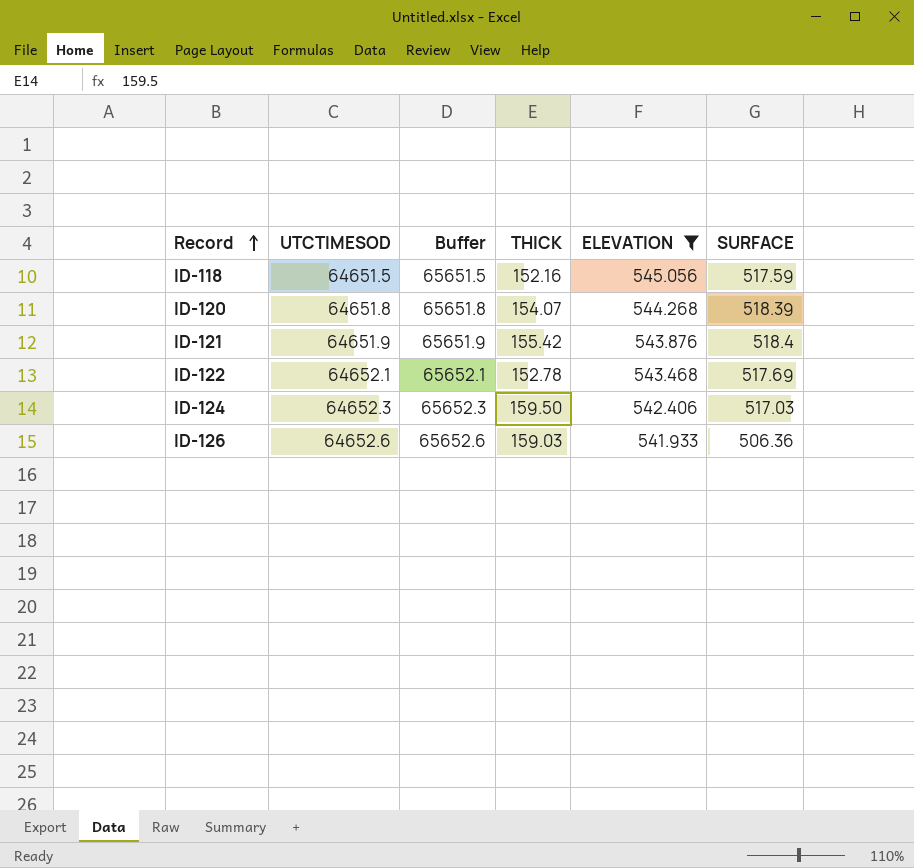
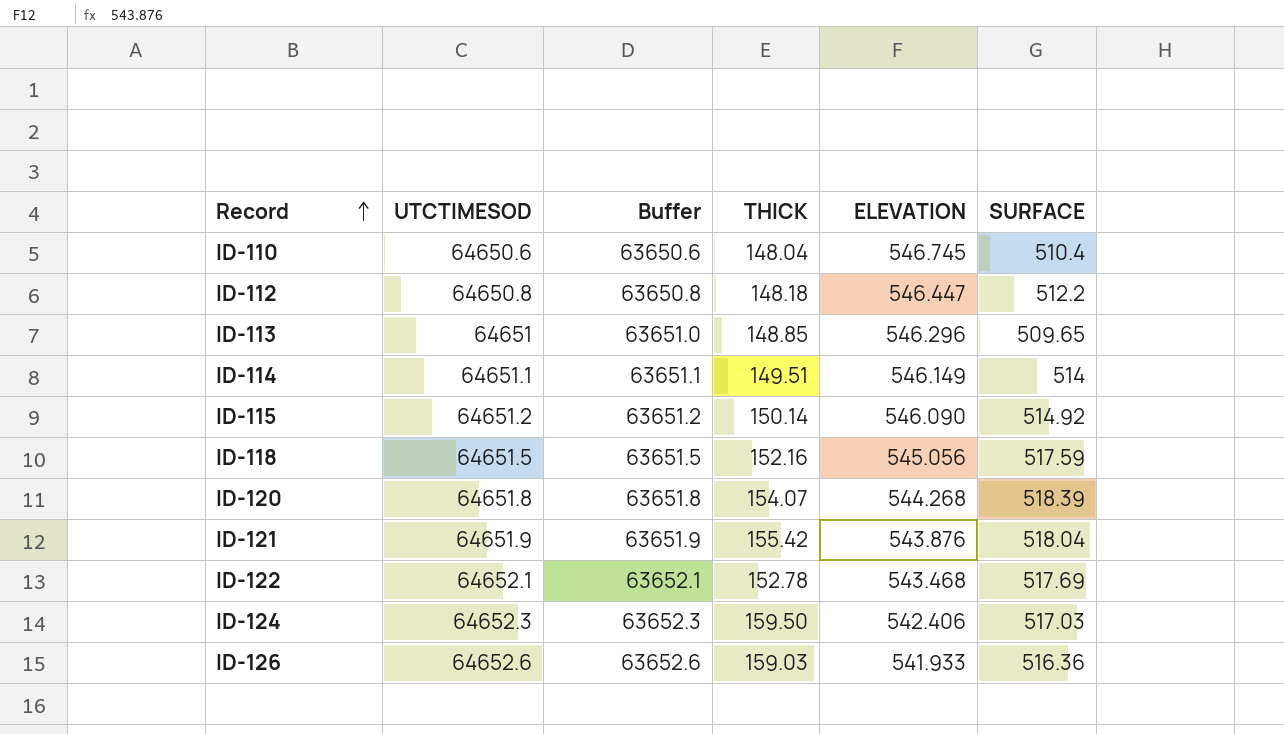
filter: ELEVATION <= 545.056 -> none
column Buffer | formula: [UTCTIMESOD] + 1000 -> [UTCTIMESOD] - 1000
ID-121 | SURFACE: 518.4 -> 518.04
ID-126 | SURFACE: 506.36 -> 516.36

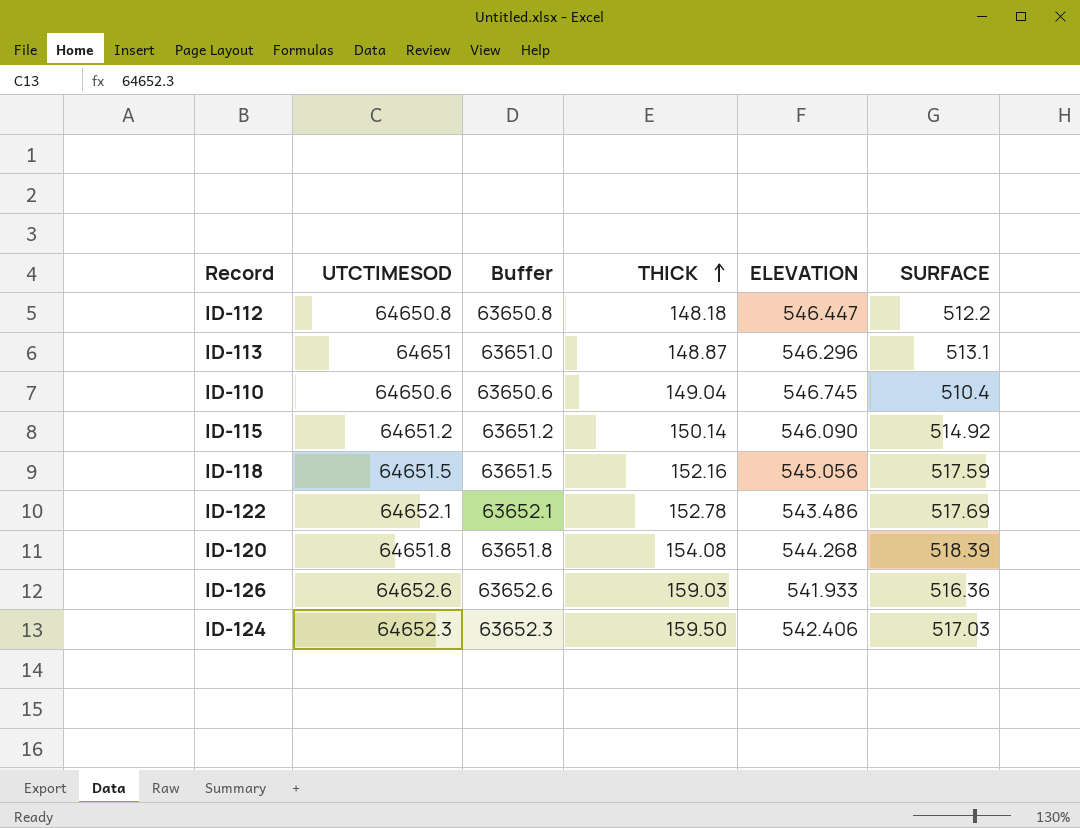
row order: Record ascending -> THICK ascending
row ID-114: 64651.1 | 63651.1 | 149.51 | 546.149 | 514 -> none
row ID-121: 64651.9 | 63651.9 | 155.42 | 543.876 | 518.04 -> none
ID-113 | THICK: 148.85 -> 148.87
ID-113 | SURFACE: 509.65 -> 513.1
ID-110 | THICK: 148.04 -> 149.04
ID-122 | ELEVATION: 543.468 -> 543.486
ID-120 | THICK: 154.07 -> 154.08

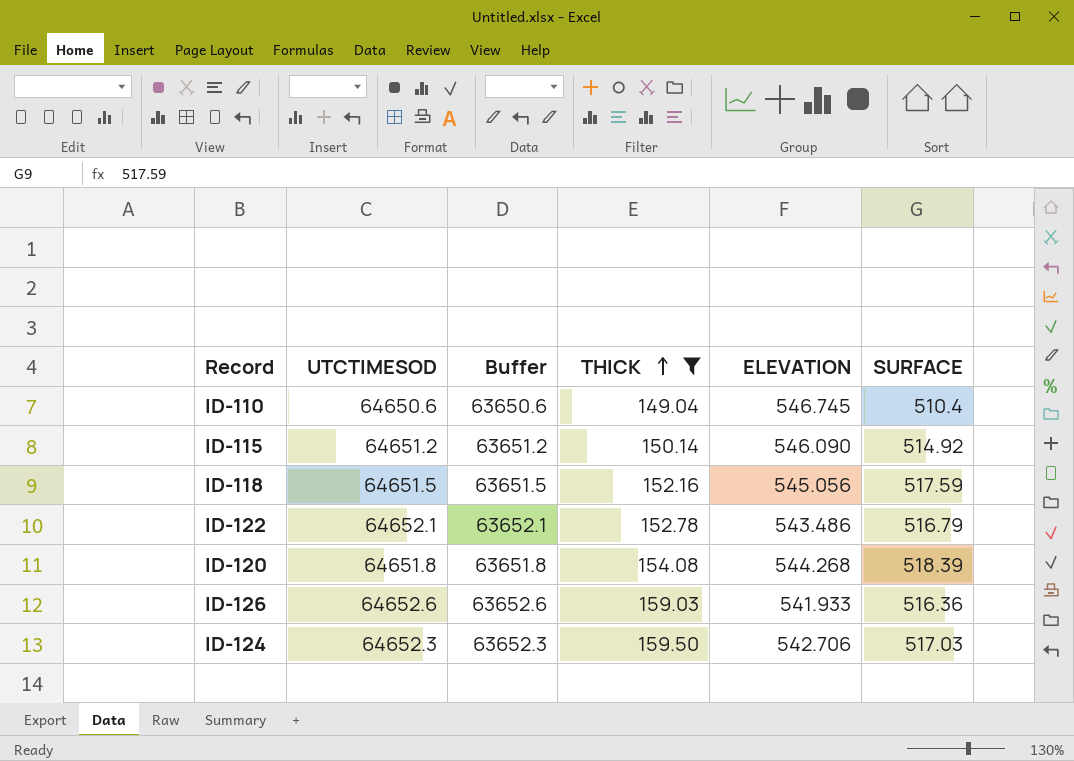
filter: none -> THICK >= 149.04
ID-122 | SURFACE: 517.69 -> 516.79
ID-124 | ELEVATION: 542.406 -> 542.706

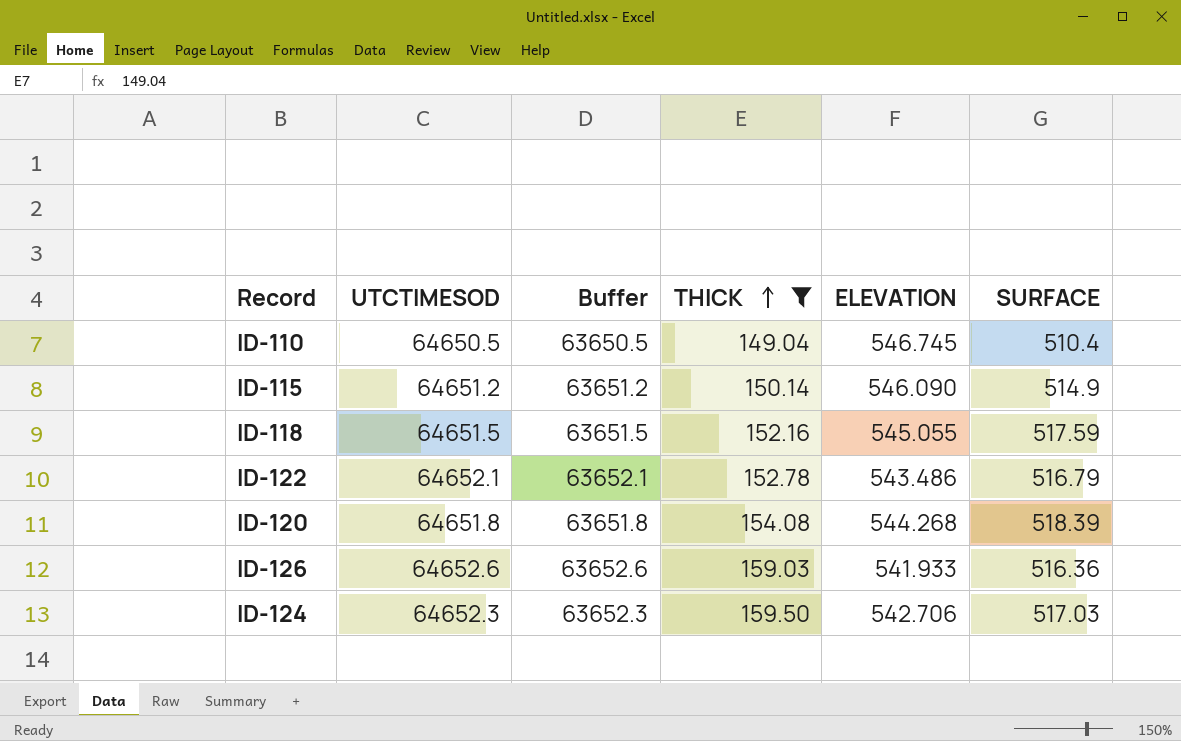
ID-110 | UTCTIMESOD: 64650.6 -> 64650.5
ID-110 | Buffer: 63650.6 -> 63650.5
ID-115 | SURFACE: 514.92 -> 514.9
ID-118 | ELEVATION: 545.056 -> 545.055

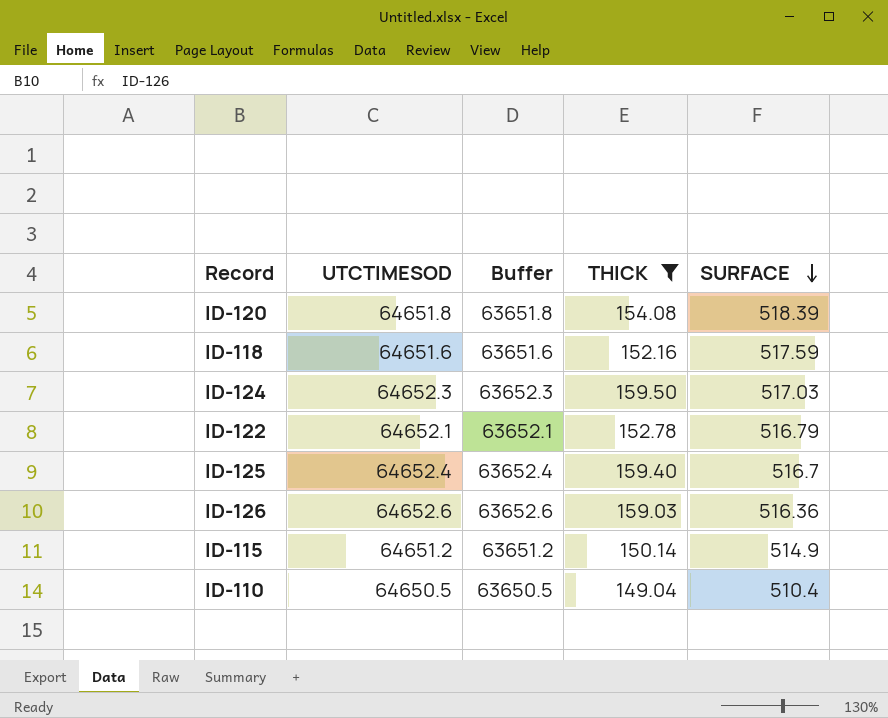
row order: THICK ascending -> SURFACE descending
column ELEVATION | position: 5 -> none
ID-118 | UTCTIMESOD: 64651.5 -> 64651.6
ID-118 | Buffer: 63651.5 -> 63651.6
row ID-125: none -> 64652.4 | 63652.4 | 159.40 | 516.7

